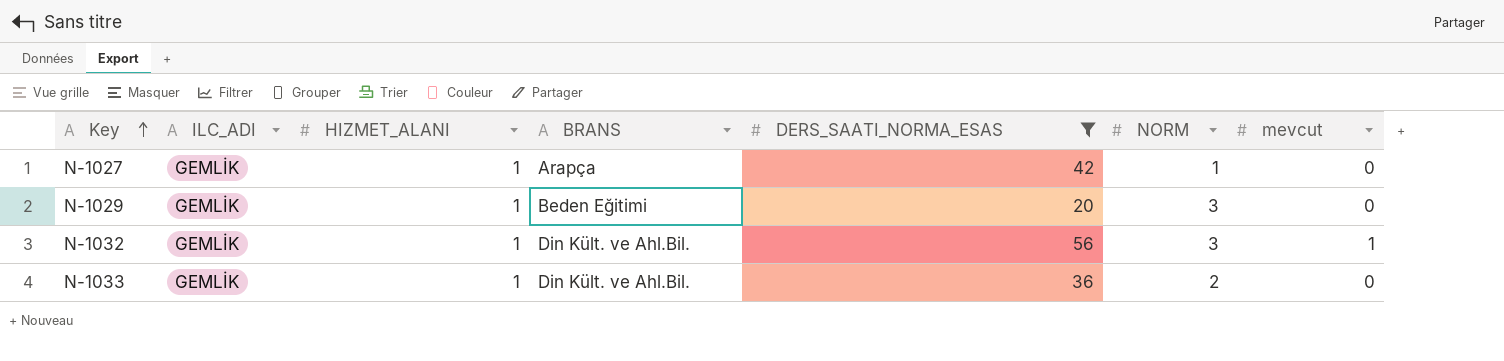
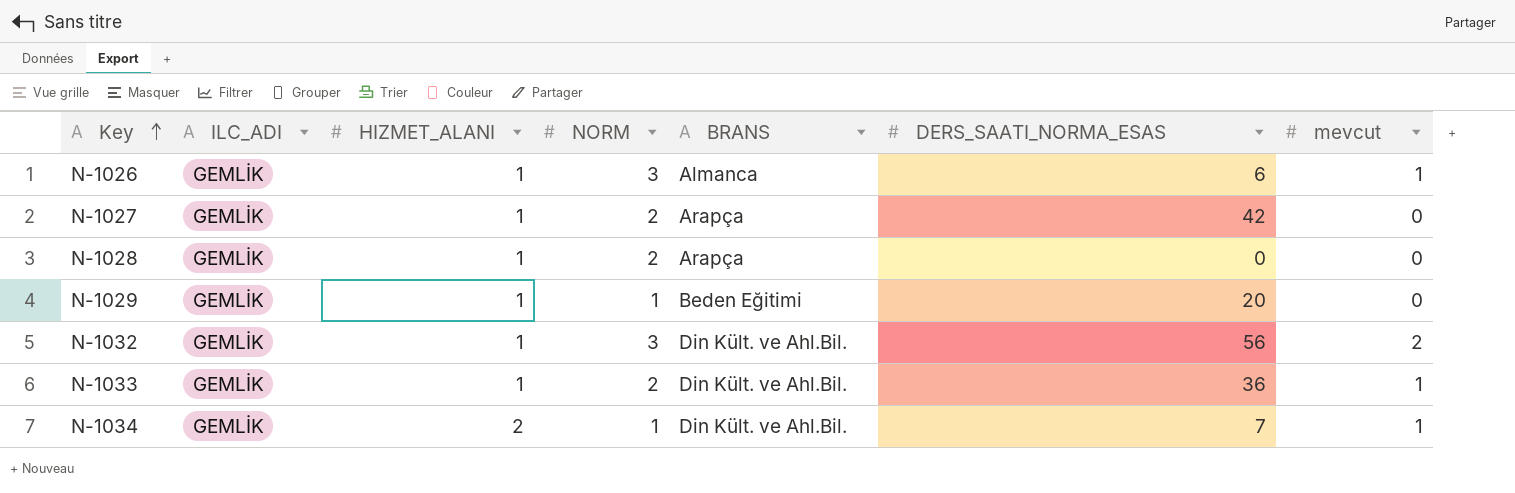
filter: DERS_SAATI_NORMA_ESAS >= 20 -> none
column NORM | position: 6 -> 4
N-1027 | NORM: 1 -> 2
N-1029 | NORM: 3 -> 1
N-1032 | mevcut: 1 -> 2
N-1033 | mevcut: 0 -> 1

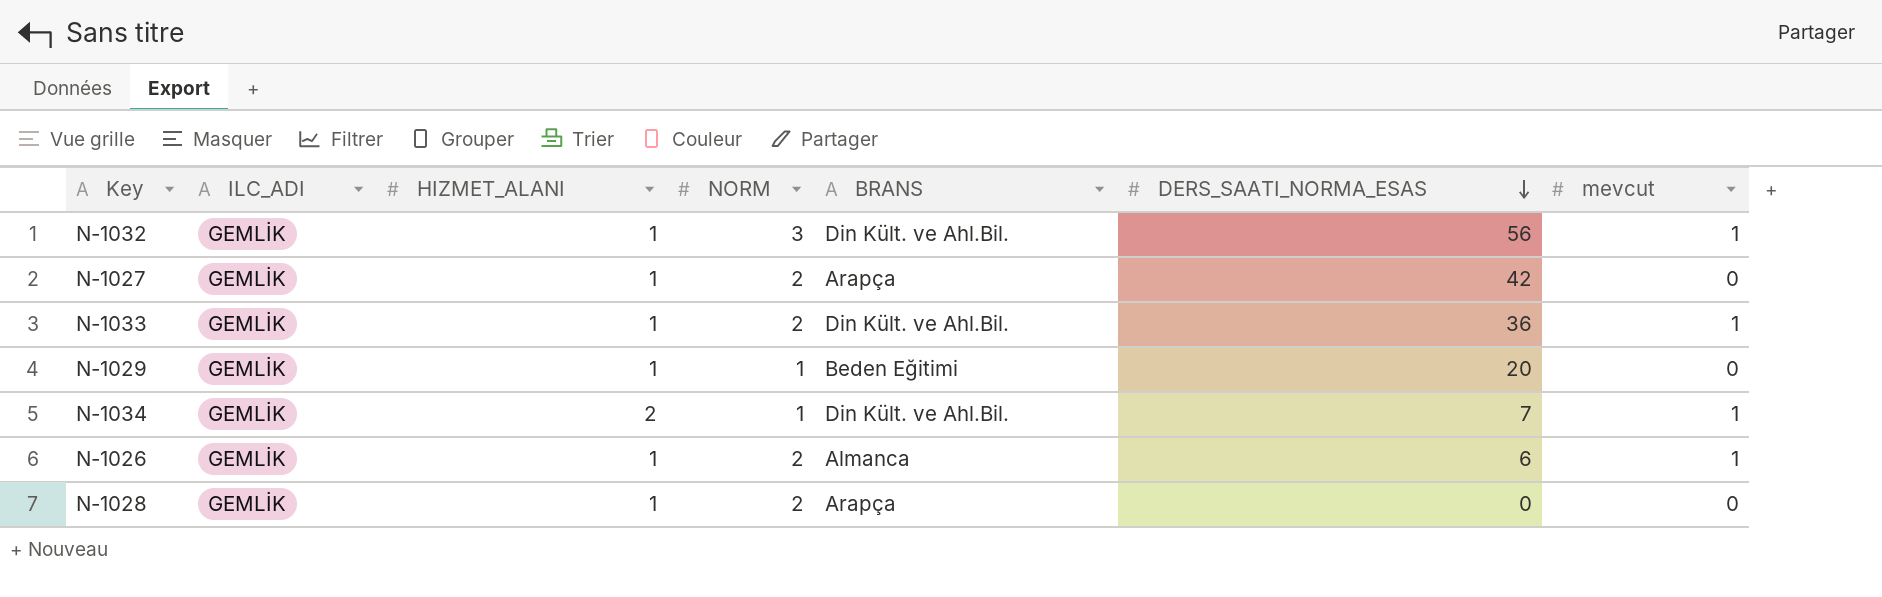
row order: Key ascending -> DERS_SAATI_NORMA_ESAS descending
N-1032 | mevcut: 2 -> 1
N-1026 | NORM: 3 -> 2

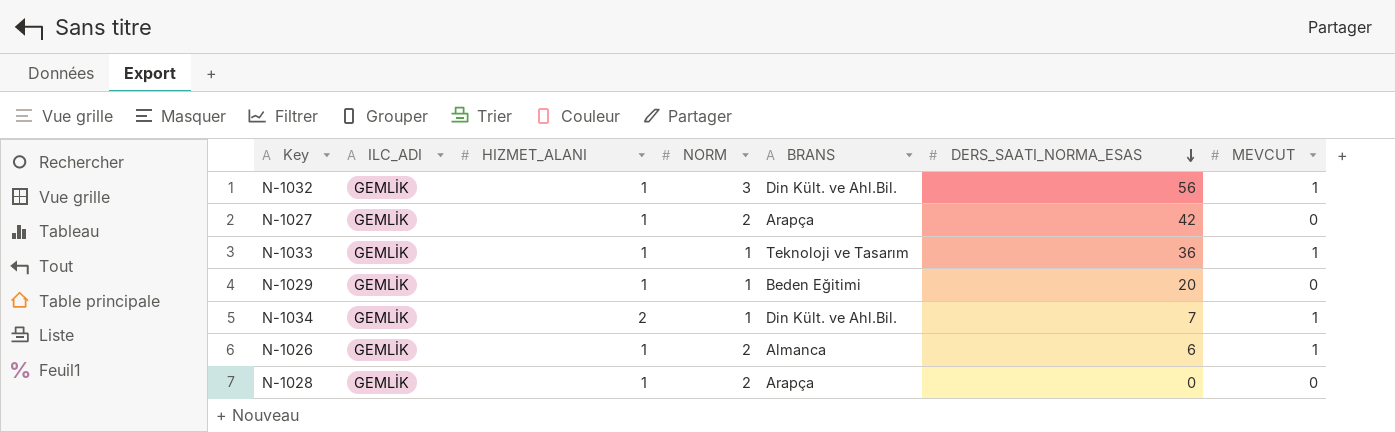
column name: mevcut -> MEVCUT
N-1033 | NORM: 2 -> 1
N-1033 | BRANS: Din Kült. ve Ahl.Bil. -> Teknoloji ve Tasarım

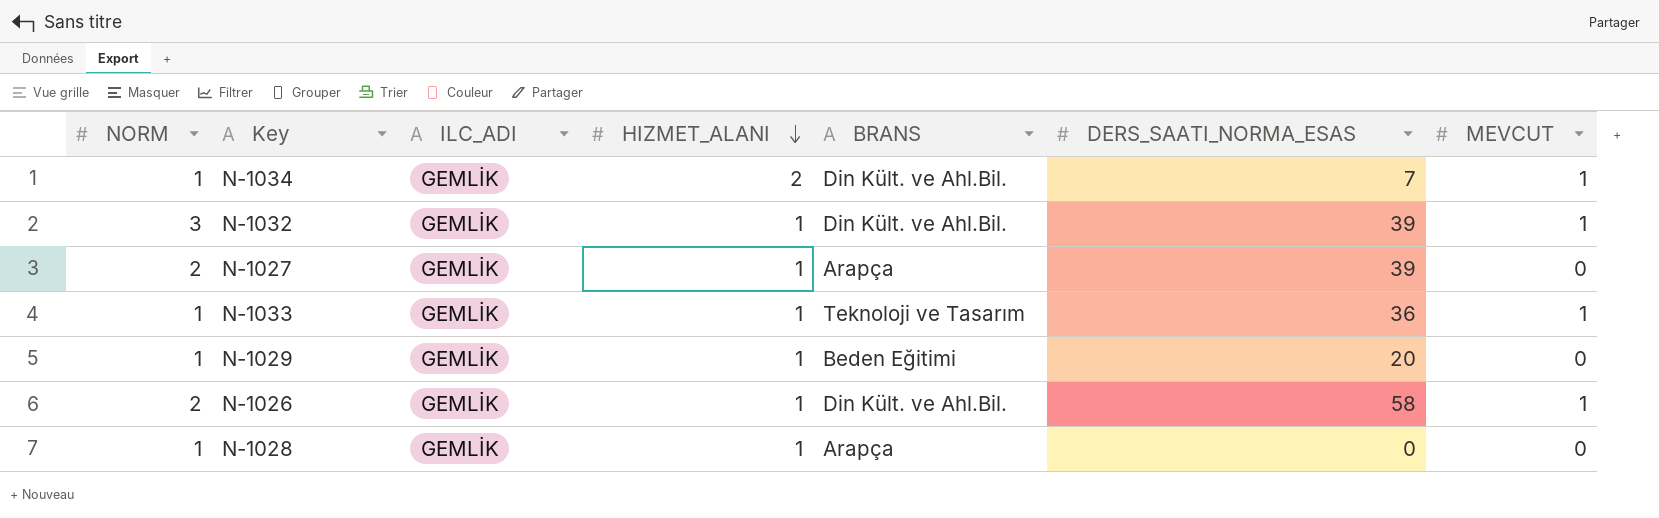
row order: DERS_SAATI_NORMA_ESAS descending -> HIZMET_ALANI descending
column NORM | position: 4 -> 1
N-1032 | DERS_SAATI_NORMA_ESAS: 56 -> 39
N-1027 | DERS_SAATI_NORMA_ESAS: 42 -> 39
N-1026 | BRANS: Almanca -> Din Kült. ve Ahl.Bil.
N-1026 | DERS_SAATI_NORMA_ESAS: 6 -> 58
N-1028 | NORM: 2 -> 1

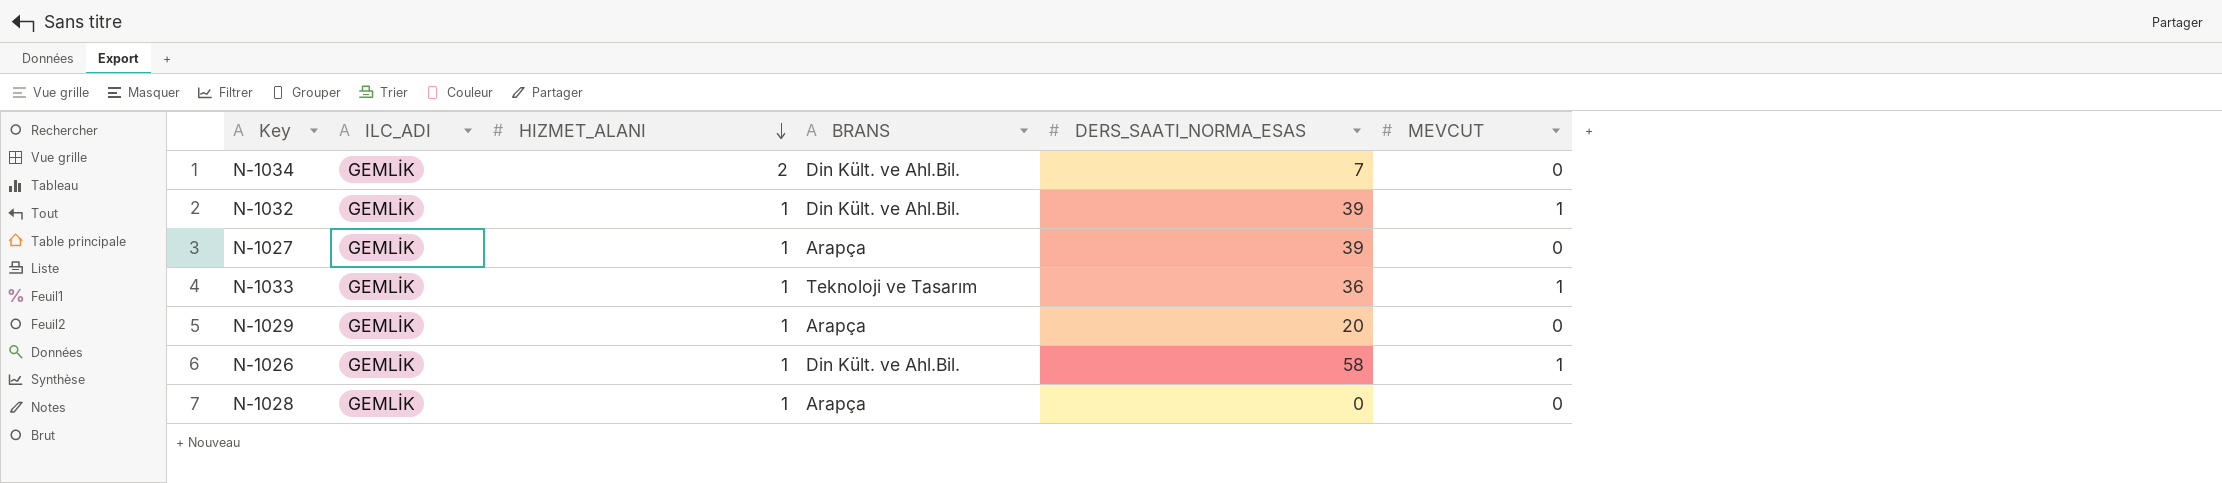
column NORM | position: 1 -> none
N-1034 | MEVCUT: 1 -> 0
N-1029 | BRANS: Beden Eğitimi -> Arapça

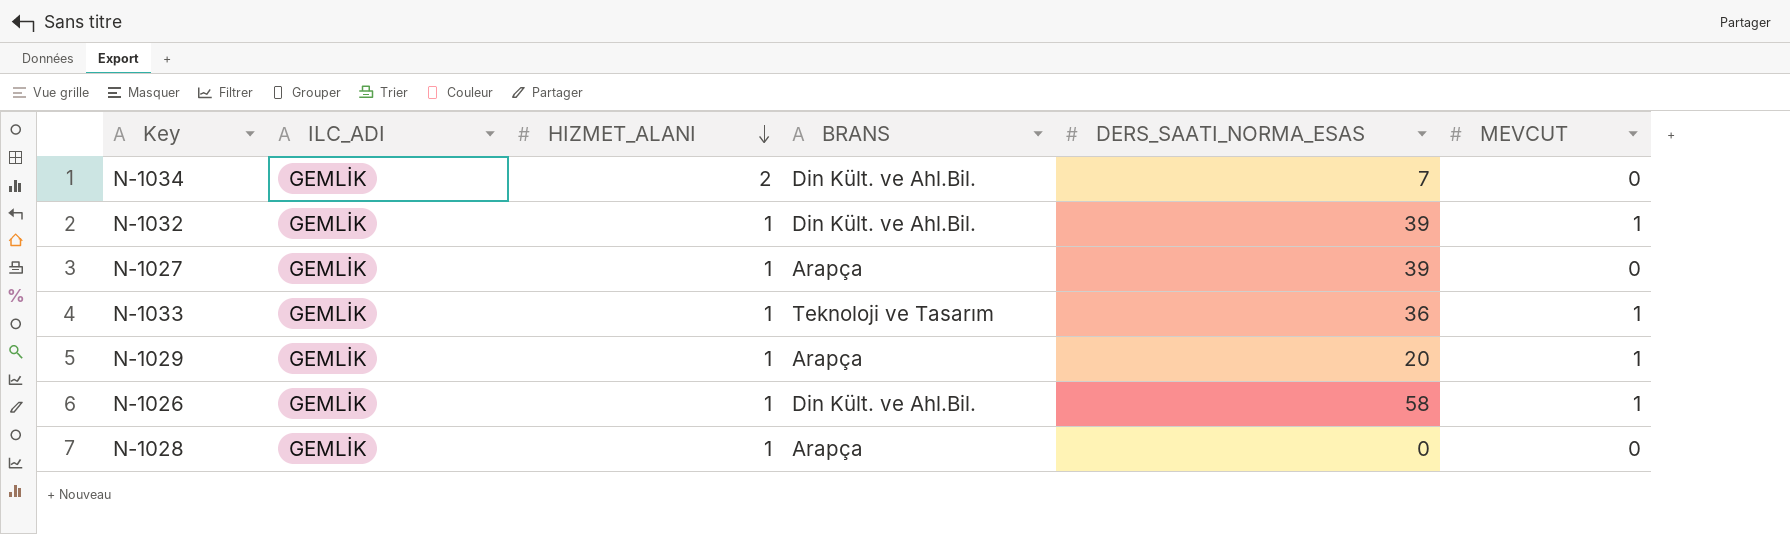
N-1029 | MEVCUT: 0 -> 1

